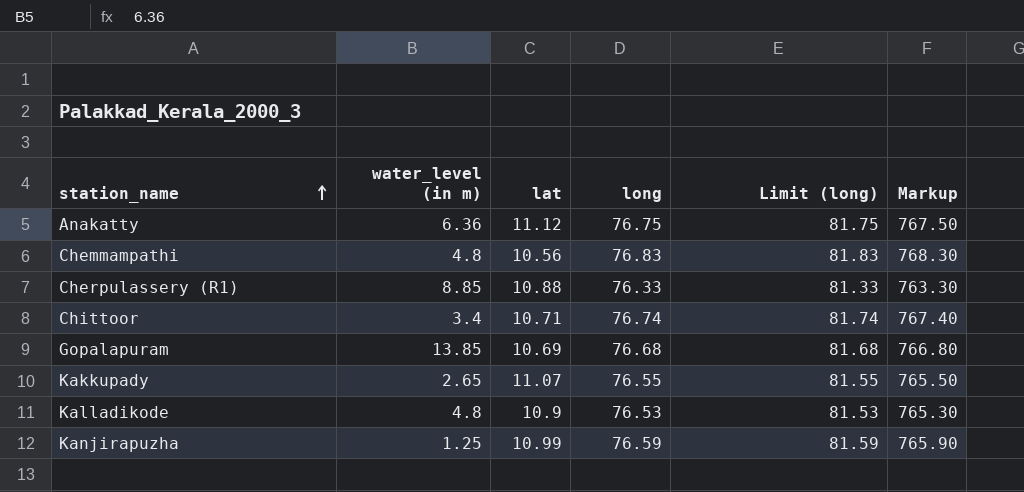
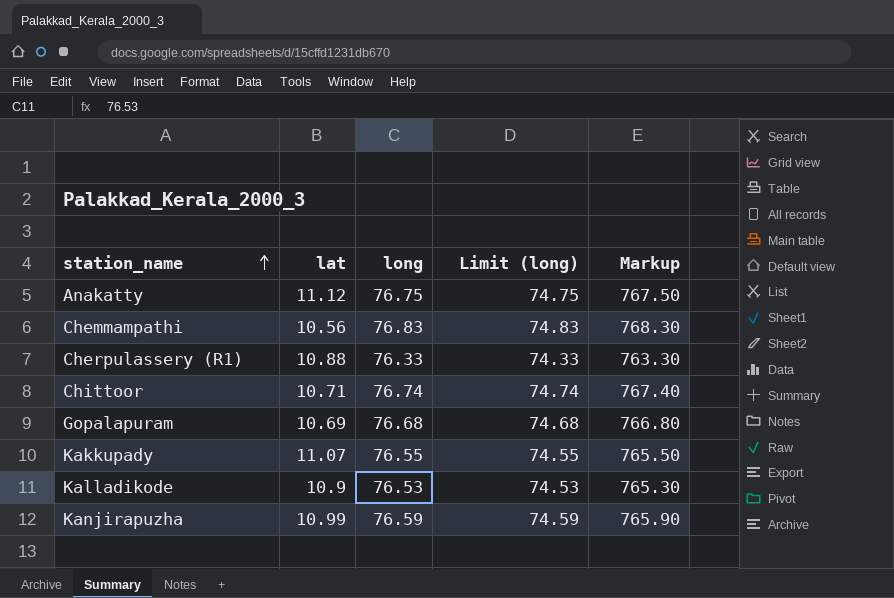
column water_level (in m) | position: 2 -> none
column Limit (long) | formula: [long] + 5 -> [long] - 2

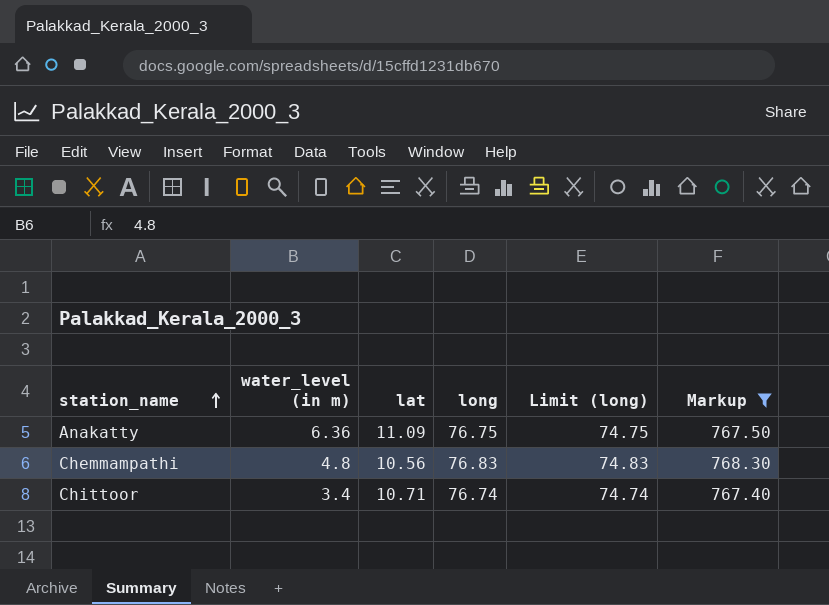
filter: none -> Markup >= 767.40
column water_level (in m) | position: none -> 2
Anakatty | lat: 11.12 -> 11.09

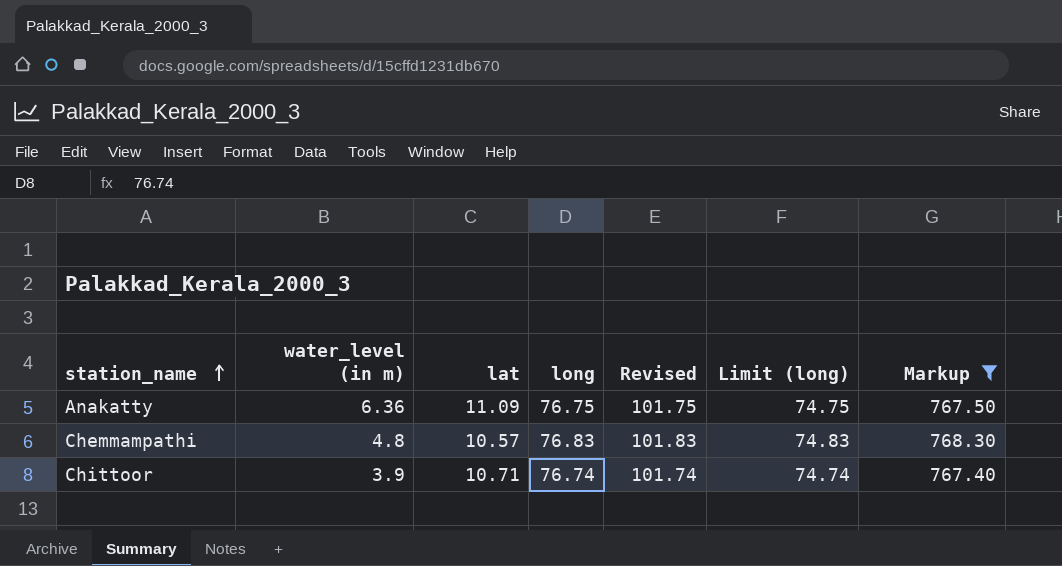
column Revised | formula: none -> [long] + 25
Chemmampathi | lat: 10.56 -> 10.57
Chittoor | water_level (in m): 3.4 -> 3.9

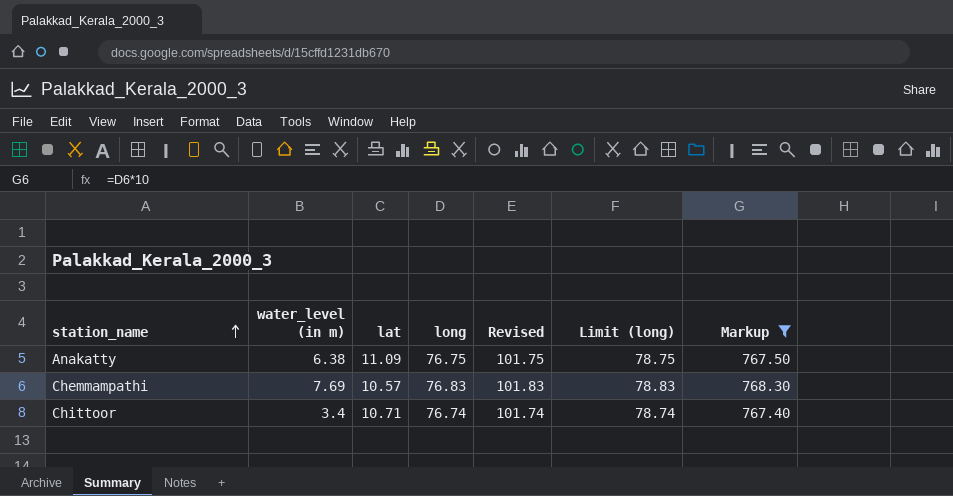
column Limit (long) | formula: [long] - 2 -> [long] + 2
Anakatty | water_level (in m): 6.36 -> 6.38
Chemmampathi | water_level (in m): 4.8 -> 7.69
Chittoor | water_level (in m): 3.9 -> 3.4

